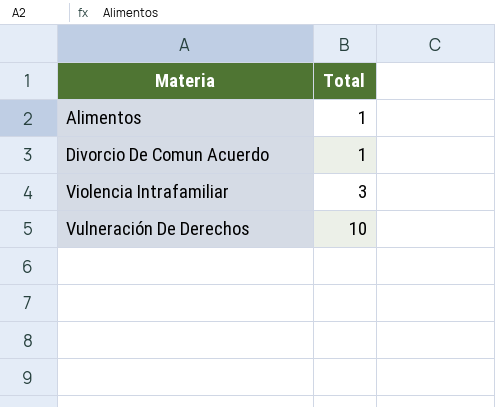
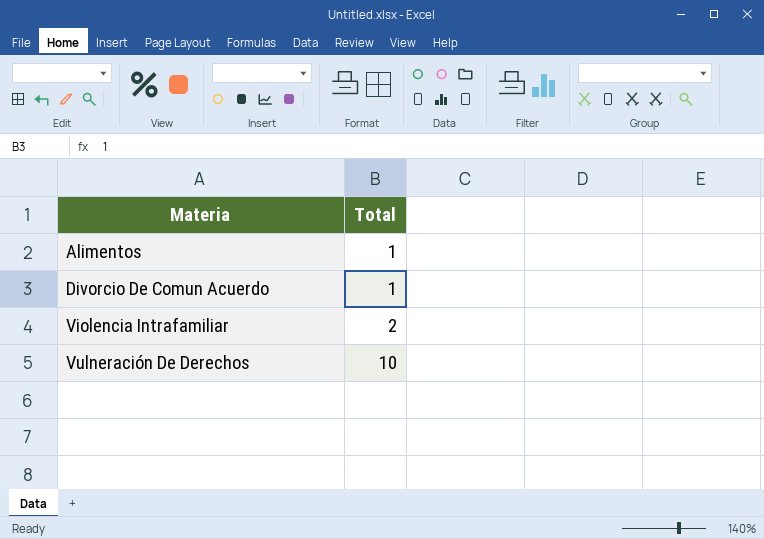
Violencia Intrafamiliar | Total: 3 -> 2

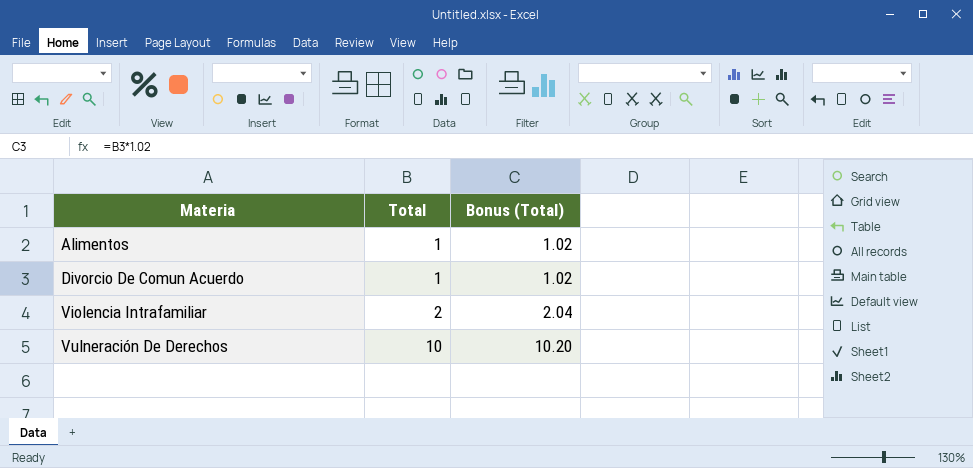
column Bonus (Total) | formula: none -> [Total] * 1.02

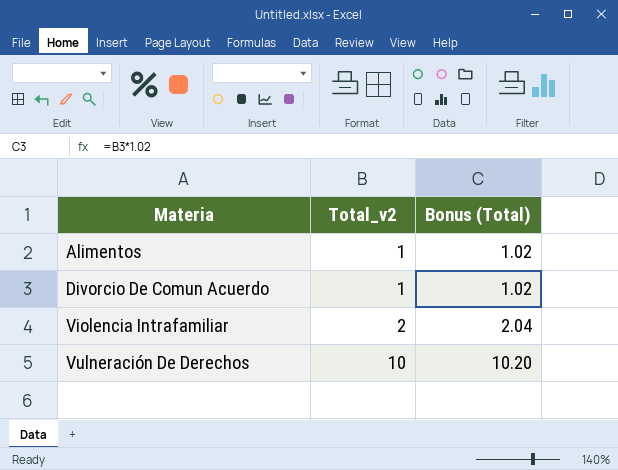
column name: Total -> Total_v2

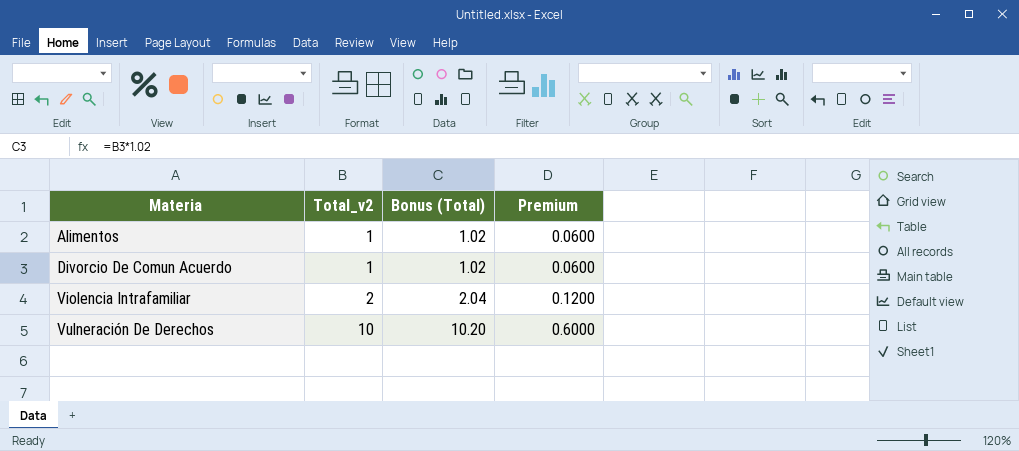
column Premium | formula: none -> [Total_v2] * 0.06

